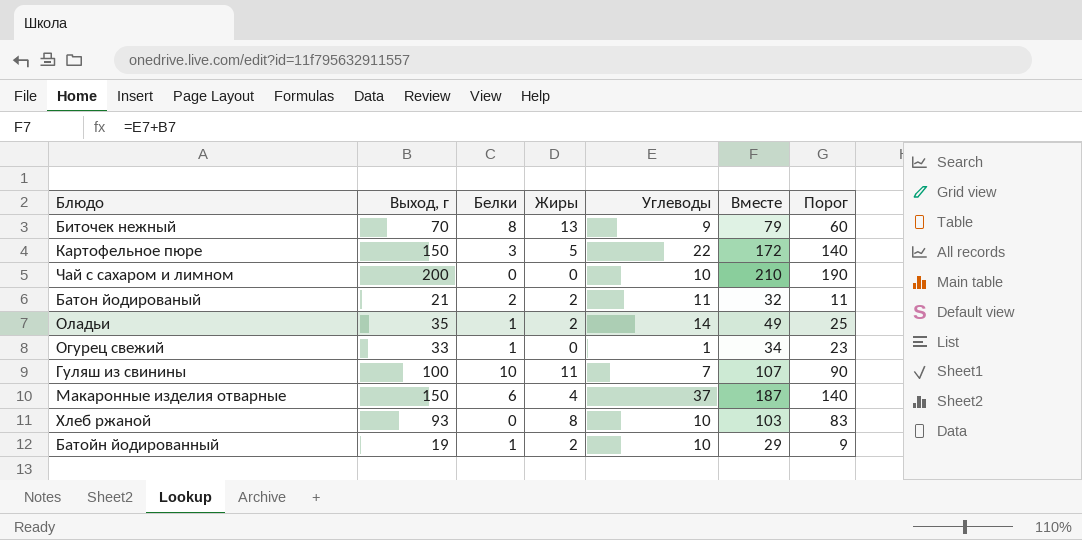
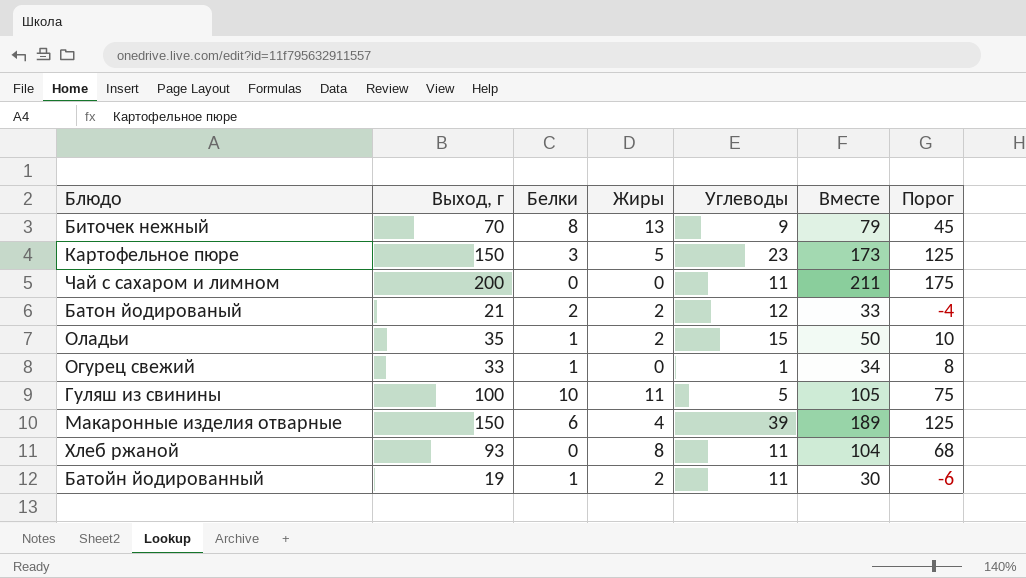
column Порог | formula: [Выход, г] - 10 -> [Выход, г] - 25
Картофельное пюре | Углеводы: 22 -> 23
Картофельное пюре | Вместе: 172 -> 173
Чай с сахаром и лимном | Углеводы: 10 -> 11
Чай с сахаром и лимном | Вместе: 210 -> 211
Батон йодированый | Углеводы: 11 -> 12
Батон йодированый | Вместе: 32 -> 33
Оладьи | Углеводы: 14 -> 15
Оладьи | Вместе: 49 -> 50
Гуляш из свинины | Углеводы: 7 -> 5
Гуляш из свинины | Вместе: 107 -> 105
Макаронные изделия отварные | Углеводы: 37 -> 39
Макаронные изделия отварные | Вместе: 187 -> 189
Хлеб ржаной | Углеводы: 10 -> 11
Хлеб ржаной | Вместе: 103 -> 104
Батойн йодированный | Углеводы: 10 -> 11
Батойн йодированный | Вместе: 29 -> 30

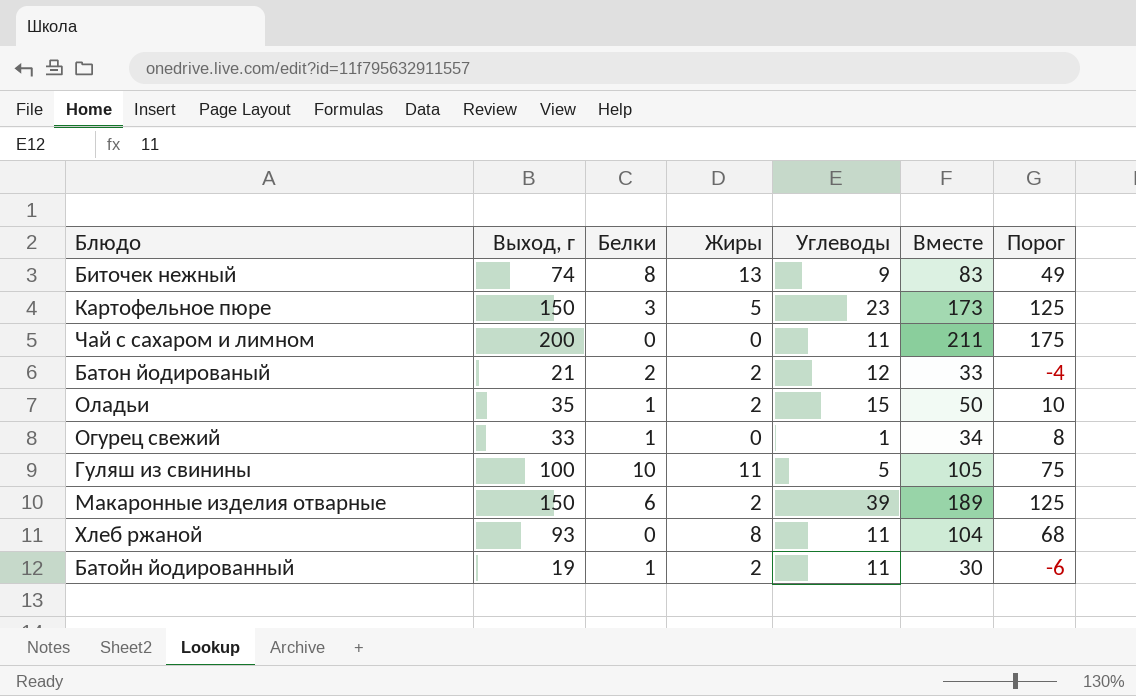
Биточек нежный | Выход, г: 70 -> 74
Биточек нежный | Вместе: 79 -> 83
Биточек нежный | Порог: 45 -> 49
Макаронные изделия отварные | Жиры: 4 -> 2

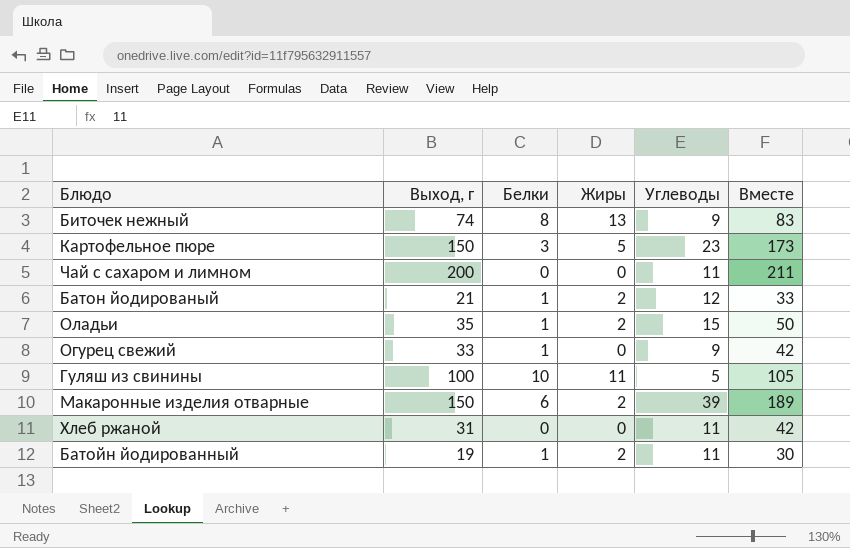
column Порог | formula: [Выход, г] - 25 -> none
Батон йодированый | Белки: 2 -> 1
Огурец свежий | Углеводы: 1 -> 9
Огурец свежий | Вместе: 34 -> 42
Хлеб ржаной | Выход, г: 93 -> 31
Хлеб ржаной | Жиры: 8 -> 0
Хлеб ржаной | Вместе: 104 -> 42

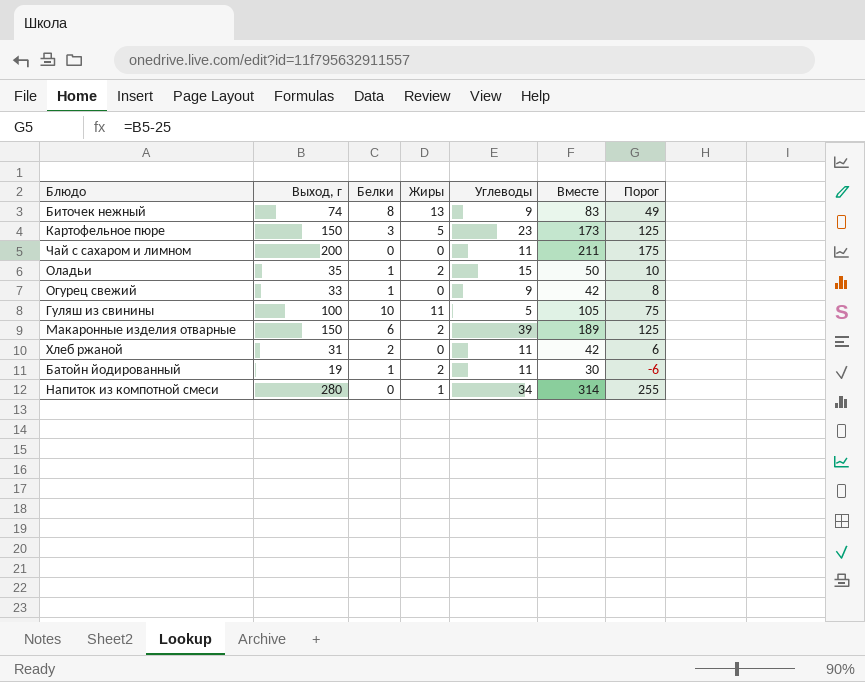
column Порог | formula: none -> [Выход, г] - 25
row Батон йодированый: 21 | 1 | 2 | 12 | 33 -> none
Хлеб ржаной | Белки: 0 -> 2
row Напиток из компотной смеси: none -> 280 | 0 | 1 | 34 | 314 | 255

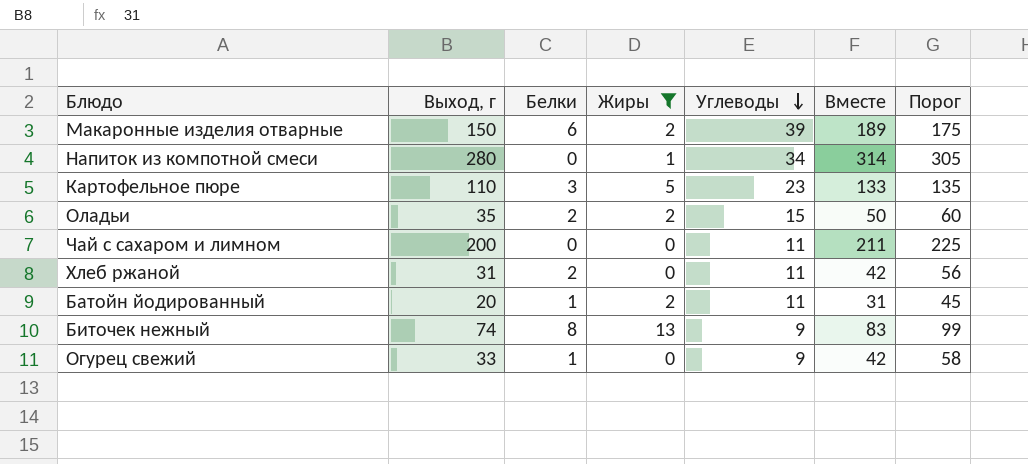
filter: none -> Жиры != 11
row order: none -> Углеводы descending
column Порог | formula: [Выход, г] - 25 -> [Выход, г] + 25
Картофельное пюре | Выход, г: 150 -> 110
Картофельное пюре | Вместе: 173 -> 133
Оладьи | Белки: 1 -> 2
Батойн йодированный | Выход, г: 19 -> 20
Батойн йодированный | Вместе: 30 -> 31

